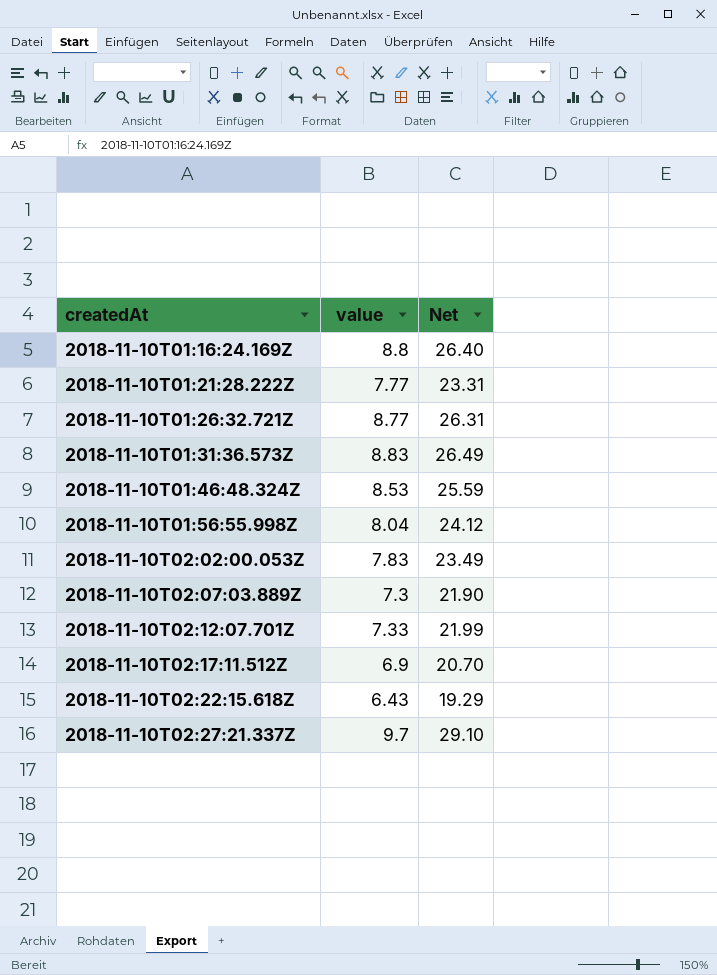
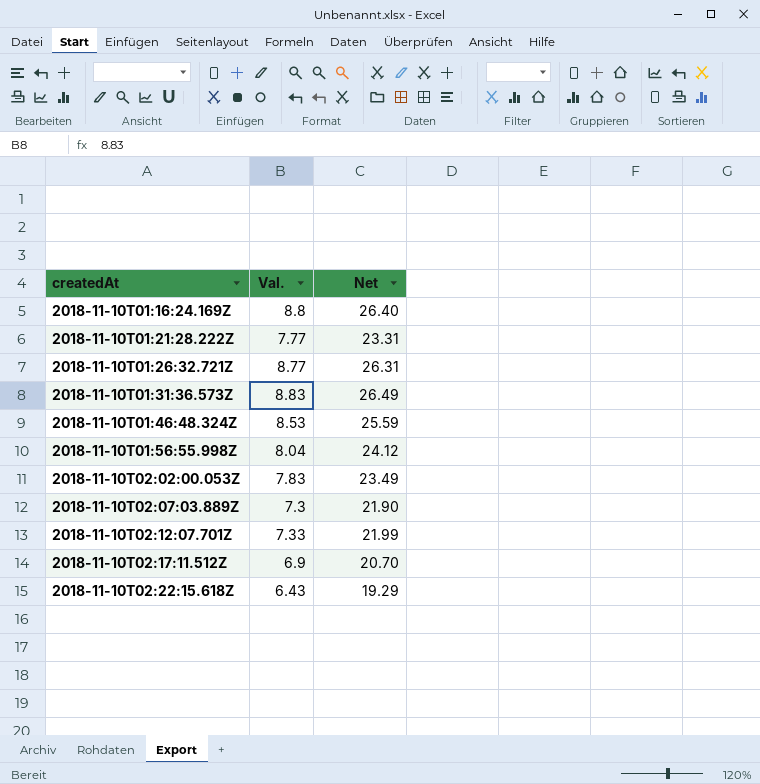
column name: value -> Val.
row 2018-11-10T02:27:21.337Z: 9.7 | 29.10 -> none

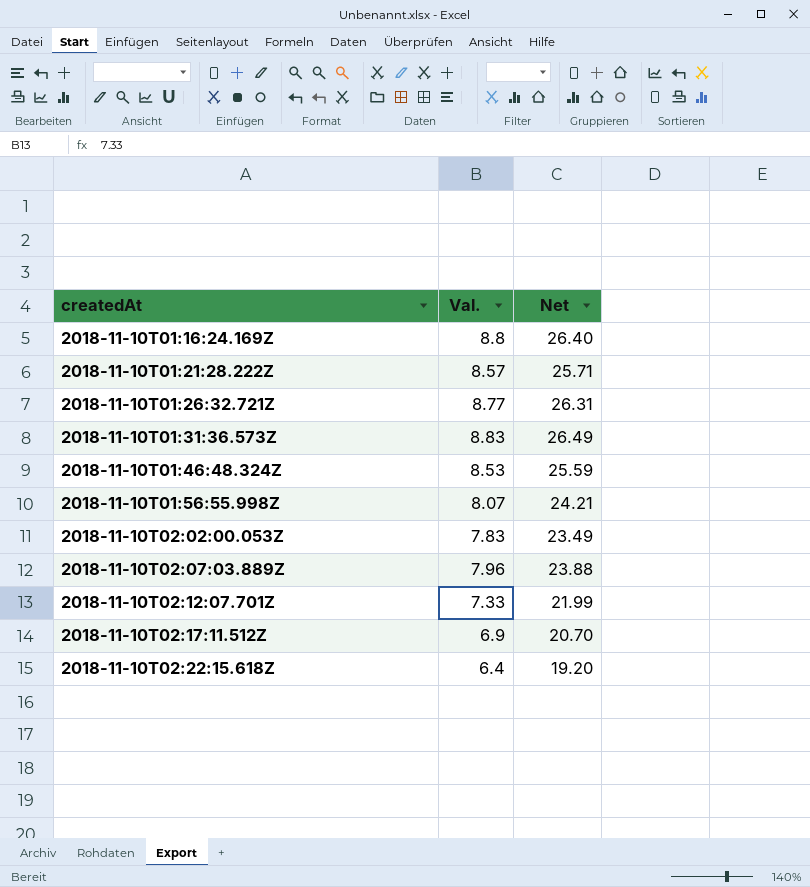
2018-11-10T01:21:28.222Z | Val.: 7.77 -> 8.57
2018-11-10T01:21:28.222Z | Net: 23.31 -> 25.71
2018-11-10T01:56:55.998Z | Val.: 8.04 -> 8.07
2018-11-10T01:56:55.998Z | Net: 24.12 -> 24.21
2018-11-10T02:07:03.889Z | Val.: 7.3 -> 7.96
2018-11-10T02:07:03.889Z | Net: 21.90 -> 23.88
2018-11-10T02:22:15.618Z | Val.: 6.43 -> 6.4
2018-11-10T02:22:15.618Z | Net: 19.29 -> 19.20

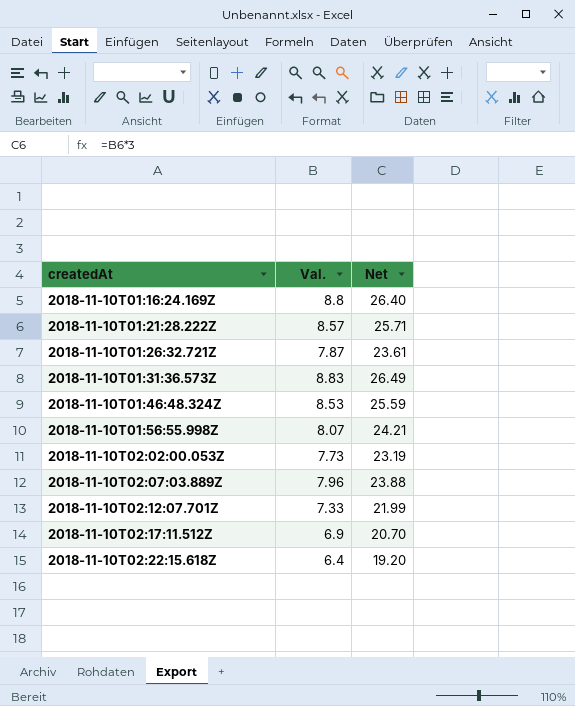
2018-11-10T01:26:32.721Z | Val.: 8.77 -> 7.87
2018-11-10T01:26:32.721Z | Net: 26.31 -> 23.61
2018-11-10T02:02:00.053Z | Val.: 7.83 -> 7.73
2018-11-10T02:02:00.053Z | Net: 23.49 -> 23.19

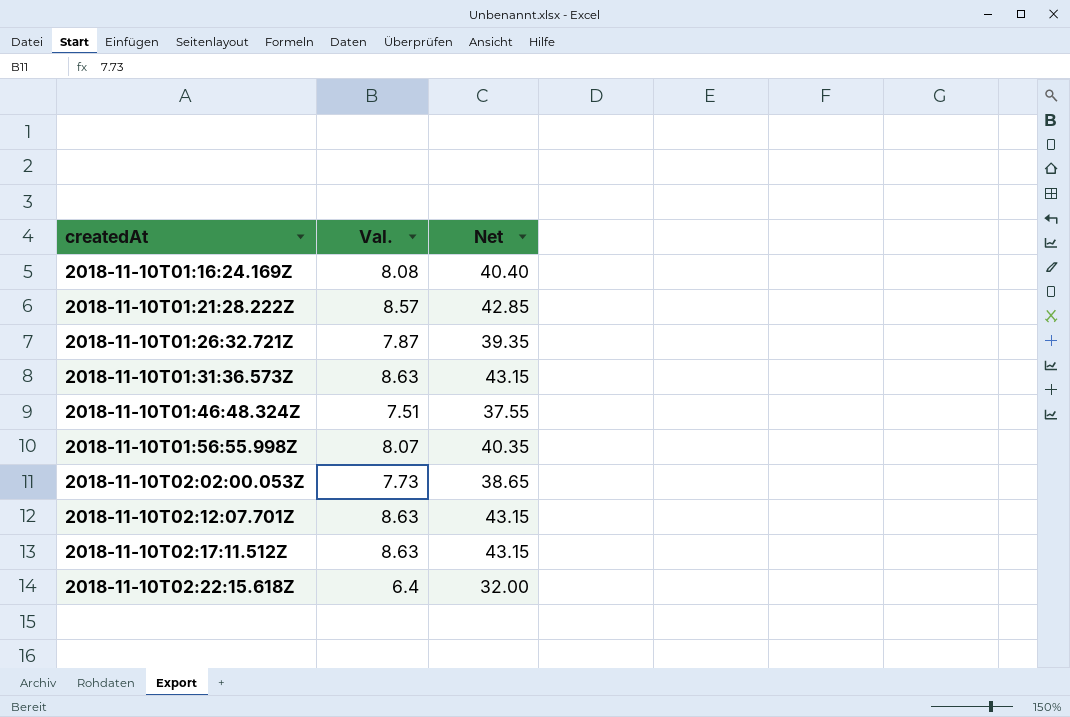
column Net | formula: [Val.] * 3 -> [Val.] * 5
row 2018-11-10T02:07:03.889Z: 7.96 | 23.88 -> none
2018-11-10T01:16:24.169Z | Val.: 8.8 -> 8.08
2018-11-10T01:31:36.573Z | Val.: 8.83 -> 8.63
2018-11-10T01:46:48.324Z | Val.: 8.53 -> 7.51
2018-11-10T02:12:07.701Z | Val.: 7.33 -> 8.63
2018-11-10T02:17:11.512Z | Val.: 6.9 -> 8.63

